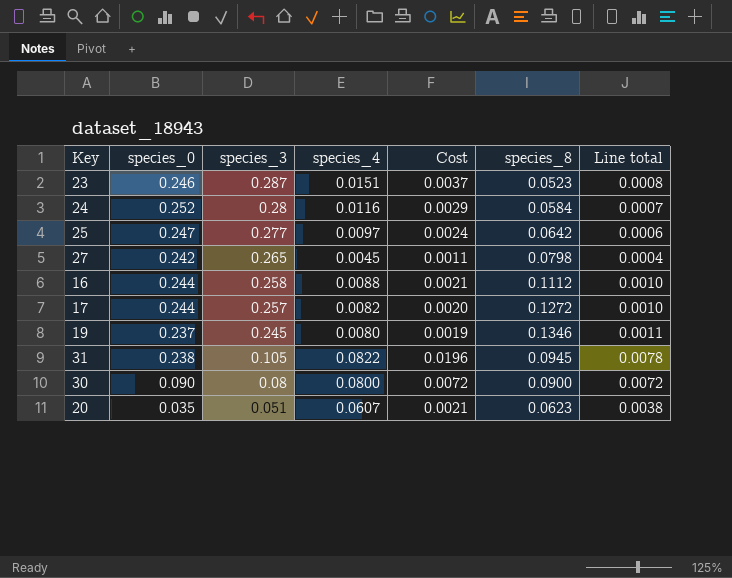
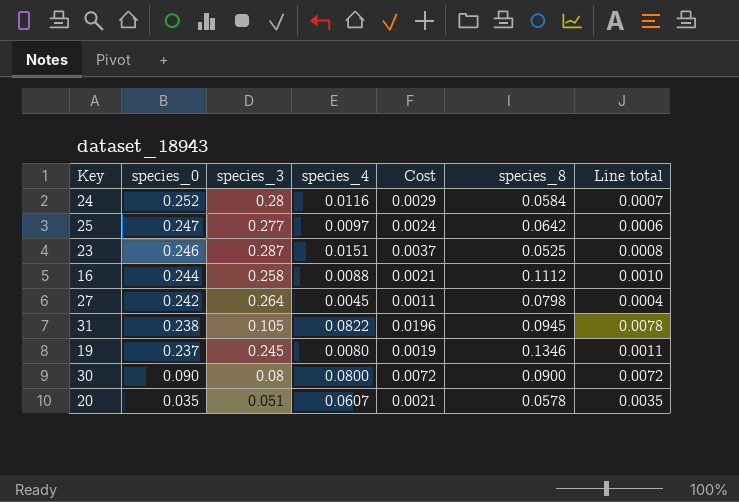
row order: species_3 descending -> species_0 descending
row 17: 0.244 | 0.257 | 0.0082 | 0.0020 | 0.1272 | 0.0010 -> none
23 | species_8: 0.0523 -> 0.0525
27 | species_3: 0.265 -> 0.264
20 | species_8: 0.0623 -> 0.0578
20 | Line total: 0.0038 -> 0.0035

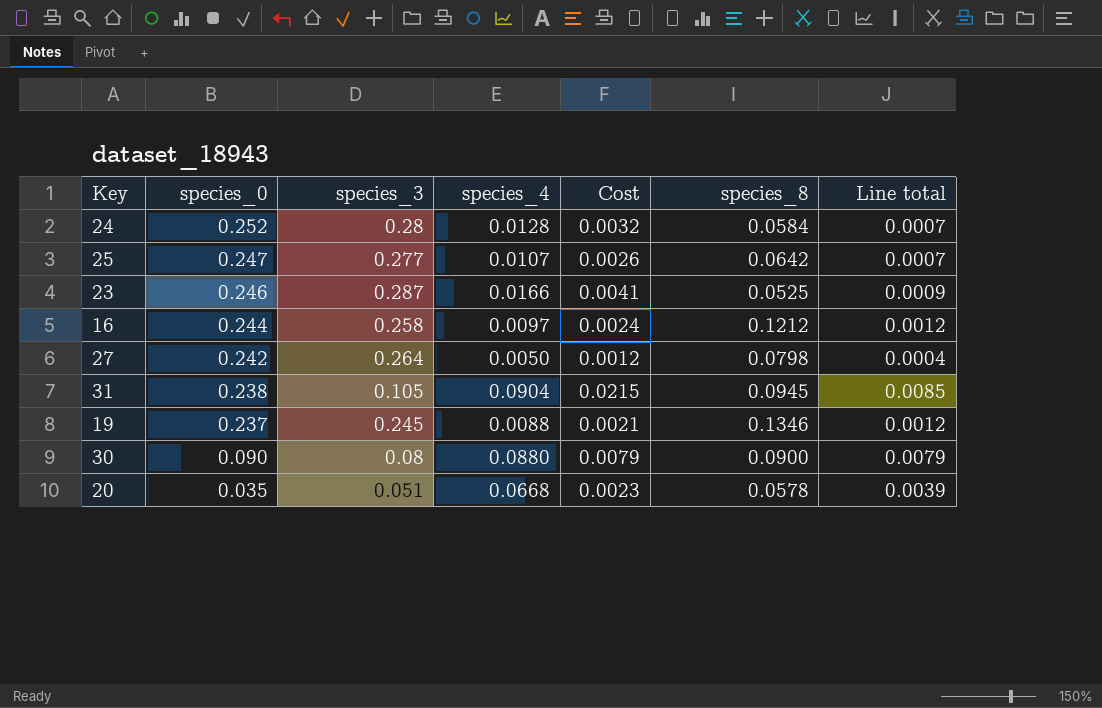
24 | species_4: 0.0116 -> 0.0128
24 | Cost: 0.0029 -> 0.0032
25 | species_4: 0.0097 -> 0.0107
25 | Cost: 0.0024 -> 0.0026
25 | Line total: 0.0006 -> 0.0007
23 | species_4: 0.0151 -> 0.0166
23 | Cost: 0.0037 -> 0.0041
23 | Line total: 0.0008 -> 0.0009
16 | species_4: 0.0088 -> 0.0097
16 | Cost: 0.0021 -> 0.0024
16 | species_8: 0.1112 -> 0.1212
16 | Line total: 0.0010 -> 0.0012
27 | species_4: 0.0045 -> 0.0050
27 | Cost: 0.0011 -> 0.0012
31 | species_4: 0.0822 -> 0.0904
31 | Cost: 0.0196 -> 0.0215
31 | Line total: 0.0078 -> 0.0085
19 | species_4: 0.0080 -> 0.0088
19 | Cost: 0.0019 -> 0.0021
19 | Line total: 0.0011 -> 0.0012
30 | species_4: 0.0800 -> 0.0880
30 | Cost: 0.0072 -> 0.0079
30 | Line total: 0.0072 -> 0.0079
20 | species_4: 0.0607 -> 0.0668
20 | Cost: 0.0021 -> 0.0023
20 | Line total: 0.0035 -> 0.0039

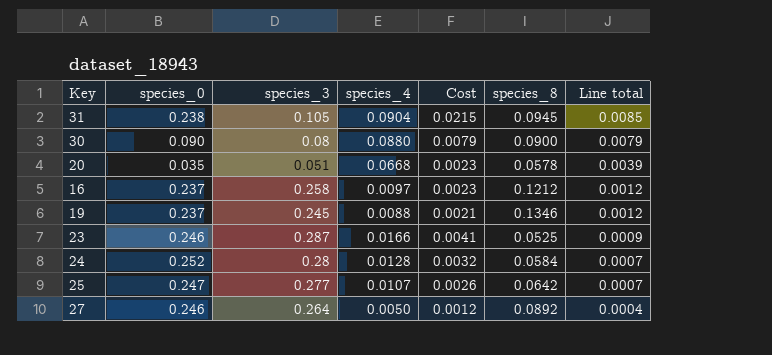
row order: species_0 descending -> Line total descending
16 | species_0: 0.244 -> 0.237
16 | Cost: 0.0024 -> 0.0023
27 | species_0: 0.242 -> 0.246
27 | species_8: 0.0798 -> 0.0892

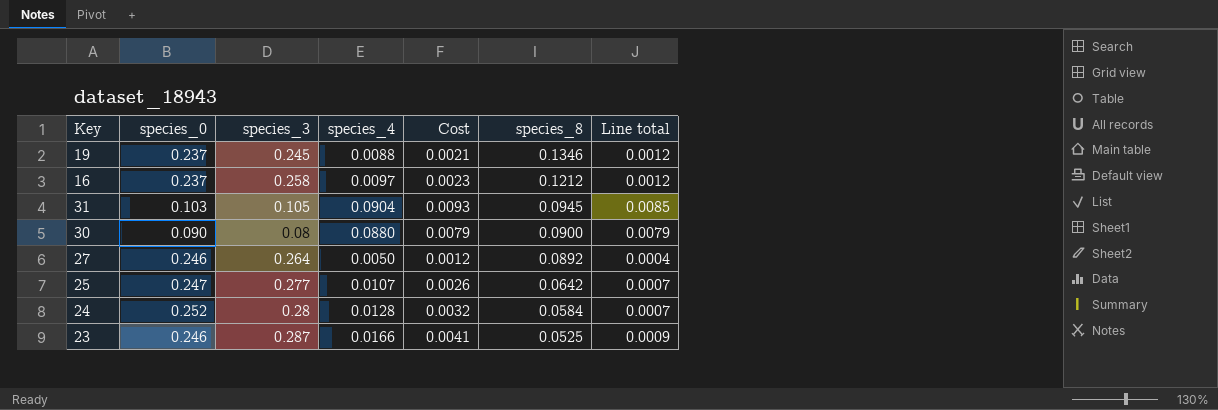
row order: Line total descending -> species_8 descending
row 20: 0.035 | 0.051 | 0.0668 | 0.0023 | 0.0578 | 0.0039 -> none
31 | species_0: 0.238 -> 0.103
31 | Cost: 0.0215 -> 0.0093

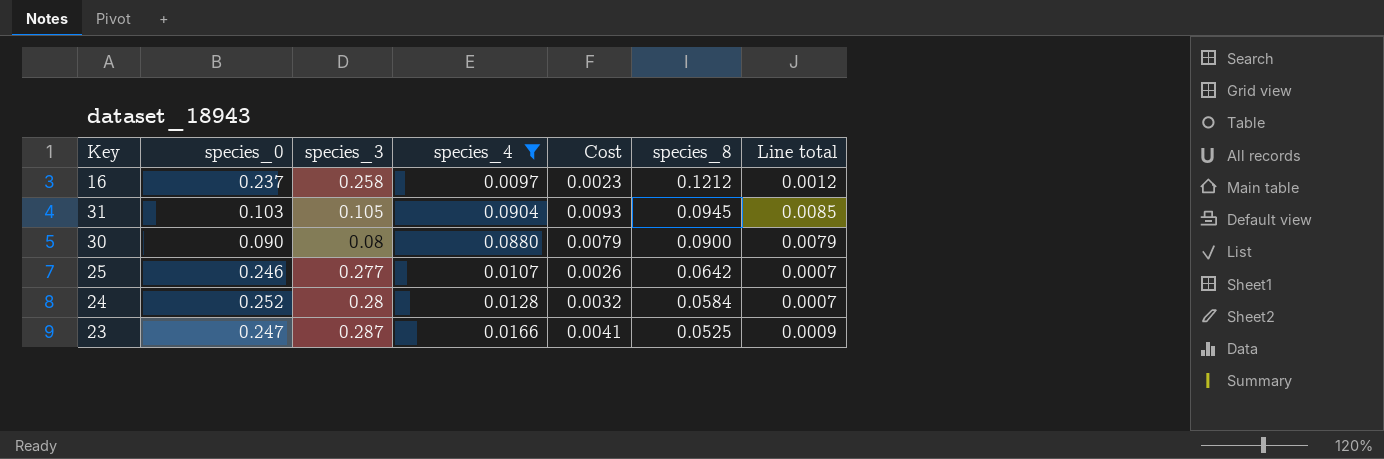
filter: none -> species_4 >= 0.0097
25 | species_0: 0.247 -> 0.246
23 | species_0: 0.246 -> 0.247

